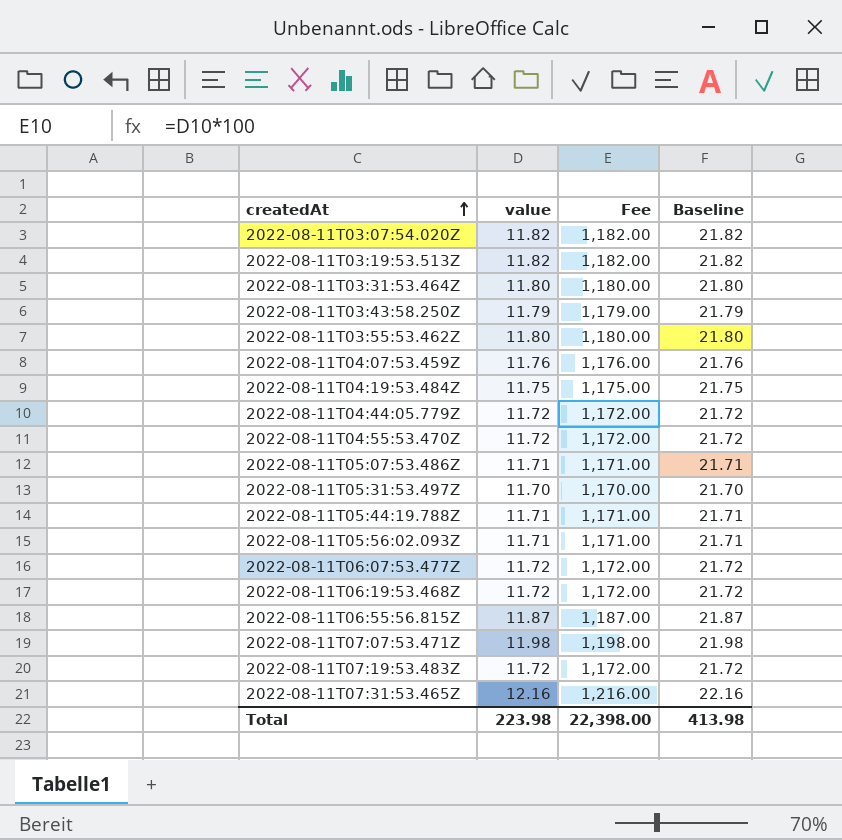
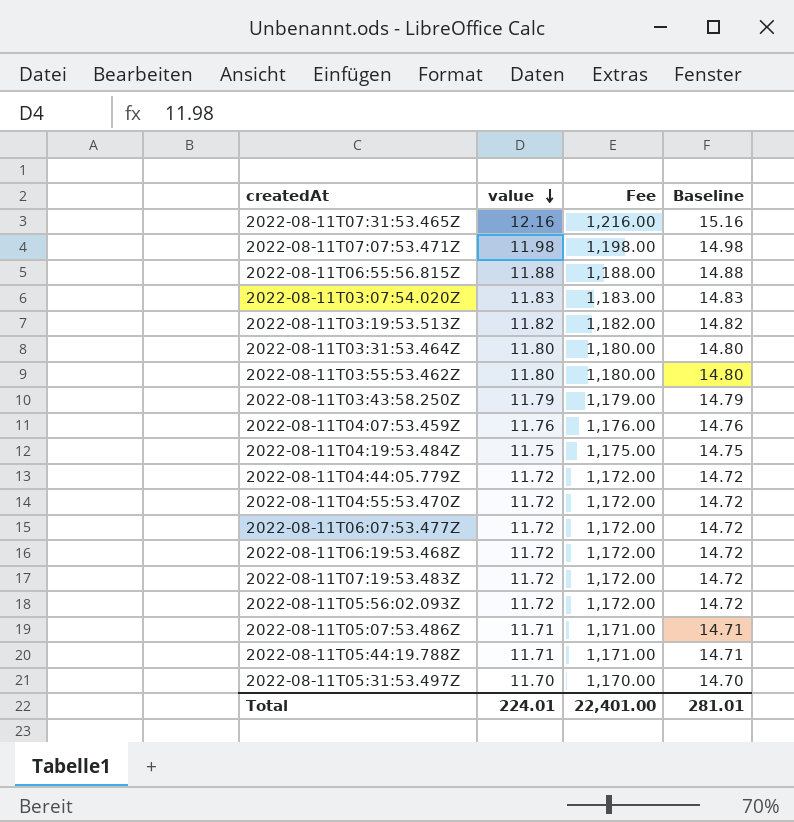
row order: createdAt ascending -> value descending
column Baseline | formula: [value] + 10 -> [value] + 3
2022-08-11T06:55:56.815Z | value: 11.87 -> 11.88
2022-08-11T06:55:56.815Z | Fee: 1,187.00 -> 1,188.00
2022-08-11T03:07:54.020Z | value: 11.82 -> 11.83
2022-08-11T03:07:54.020Z | Fee: 1,182.00 -> 1,183.00
2022-08-11T05:56:02.093Z | value: 11.71 -> 11.72
2022-08-11T05:56:02.093Z | Fee: 1,171.00 -> 1,172.00
Total | value: 223.98 -> 224.01
Total | Fee: 22,398.00 -> 22,401.00
Total | Baseline: 413.98 -> 281.01

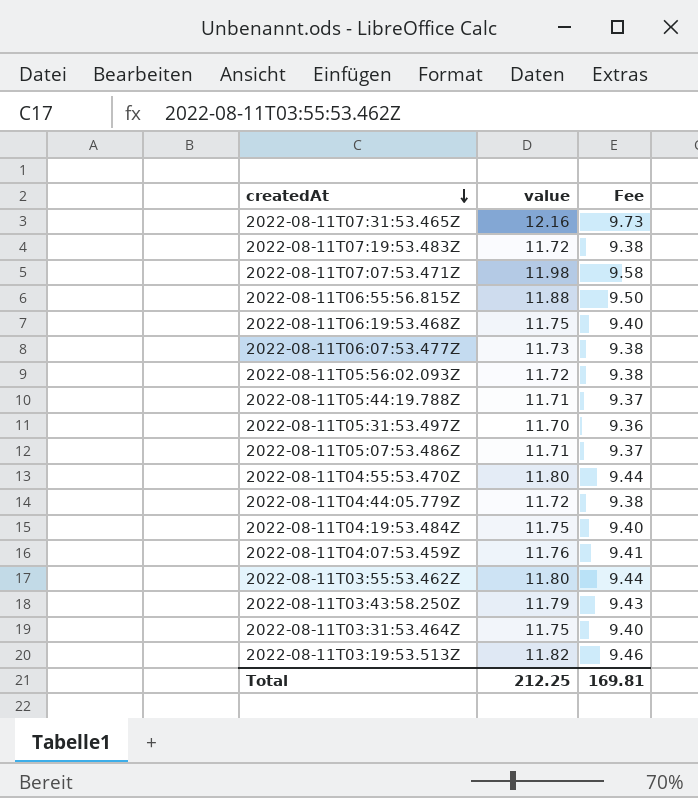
row order: value descending -> createdAt descending
column Baseline | formula: [value] + 3 -> none
column Fee | formula: [value] * 100 -> [value] * 0.8
row 2022-08-11T03:07:54.020Z: 11.83 | 1,183.00 | 14.83 -> none
2022-08-11T06:19:53.468Z | value: 11.72 -> 11.75
2022-08-11T06:07:53.477Z | value: 11.72 -> 11.73
2022-08-11T04:55:53.470Z | value: 11.72 -> 11.80
2022-08-11T03:31:53.464Z | value: 11.80 -> 11.75
Total | value: 224.01 -> 212.25
Total | Fee: 22,401.00 -> 169.81

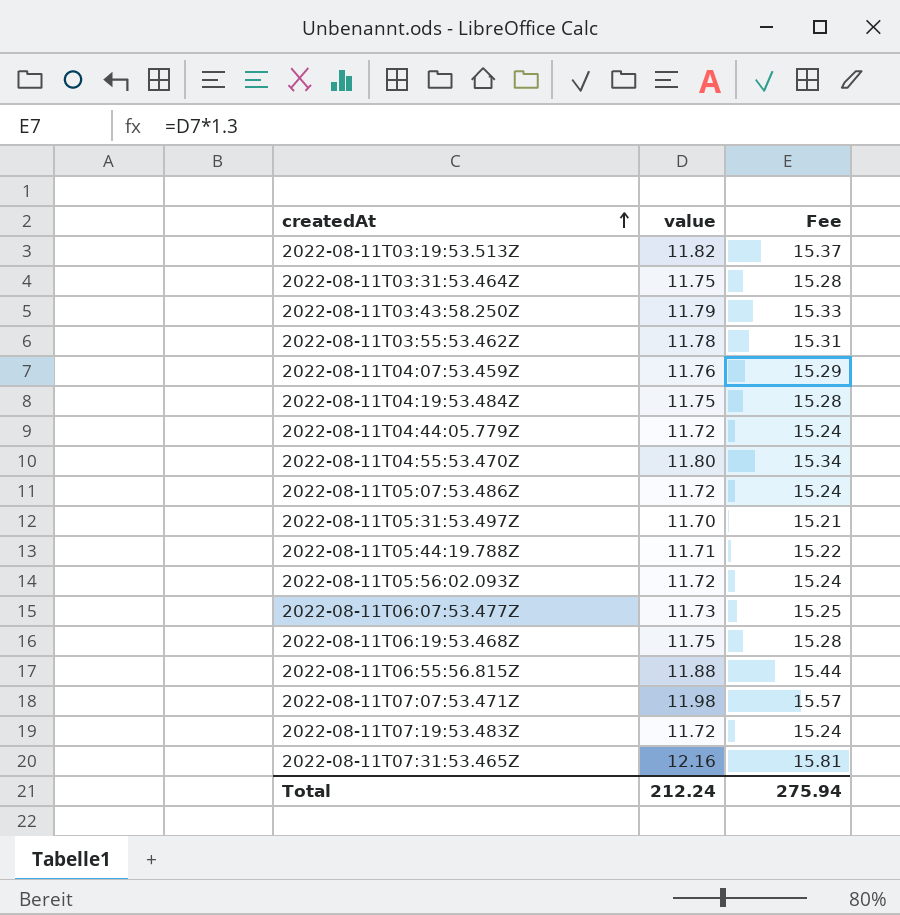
row order: createdAt descending -> createdAt ascending
column Fee | formula: [value] * 0.8 -> [value] * 1.3
2022-08-11T03:55:53.462Z | value: 11.80 -> 11.78
2022-08-11T05:07:53.486Z | value: 11.71 -> 11.72
Total | value: 212.25 -> 212.24
Total | Fee: 169.81 -> 275.94

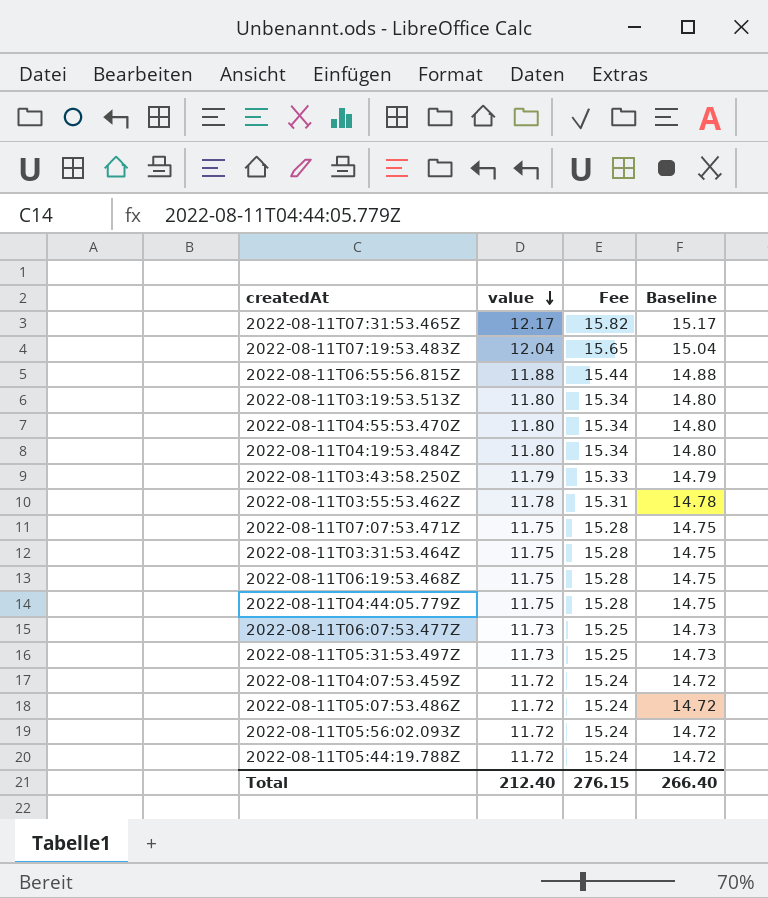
row order: createdAt ascending -> value descending
column Baseline | formula: none -> [value] + 3
2022-08-11T07:31:53.465Z | value: 12.16 -> 12.17
2022-08-11T07:31:53.465Z | Fee: 15.81 -> 15.82
2022-08-11T07:19:53.483Z | value: 11.72 -> 12.04
2022-08-11T07:19:53.483Z | Fee: 15.24 -> 15.65
2022-08-11T03:19:53.513Z | value: 11.82 -> 11.80
2022-08-11T03:19:53.513Z | Fee: 15.37 -> 15.34
2022-08-11T04:19:53.484Z | value: 11.75 -> 11.80
2022-08-11T04:19:53.484Z | Fee: 15.28 -> 15.34
2022-08-11T07:07:53.471Z | value: 11.98 -> 11.75
2022-08-11T07:07:53.471Z | Fee: 15.57 -> 15.28
2022-08-11T04:44:05.779Z | value: 11.72 -> 11.75
2022-08-11T04:44:05.779Z | Fee: 15.24 -> 15.28
2022-08-11T05:31:53.497Z | value: 11.70 -> 11.73
2022-08-11T05:31:53.497Z | Fee: 15.21 -> 15.25
2022-08-11T04:07:53.459Z | value: 11.76 -> 11.72
2022-08-11T04:07:53.459Z | Fee: 15.29 -> 15.24
2022-08-11T05:44:19.788Z | value: 11.71 -> 11.72
2022-08-11T05:44:19.788Z | Fee: 15.22 -> 15.24
Total | value: 212.24 -> 212.40
Total | Fee: 275.94 -> 276.15

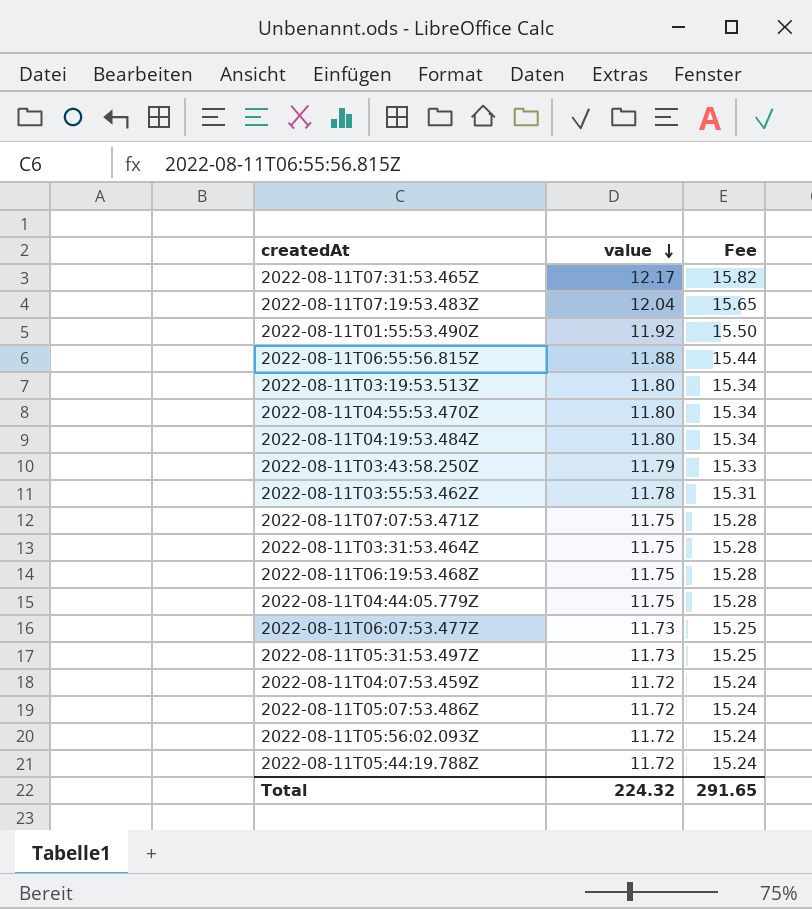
column Baseline | formula: [value] + 3 -> none
row 2022-08-11T01:55:53.490Z: none -> 11.92 | 15.50
Total | value: 212.40 -> 224.32
Total | Fee: 276.15 -> 291.65

